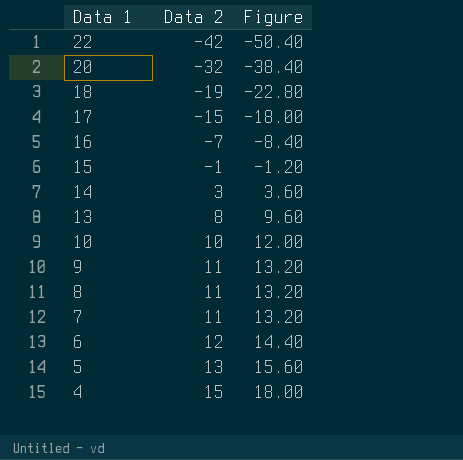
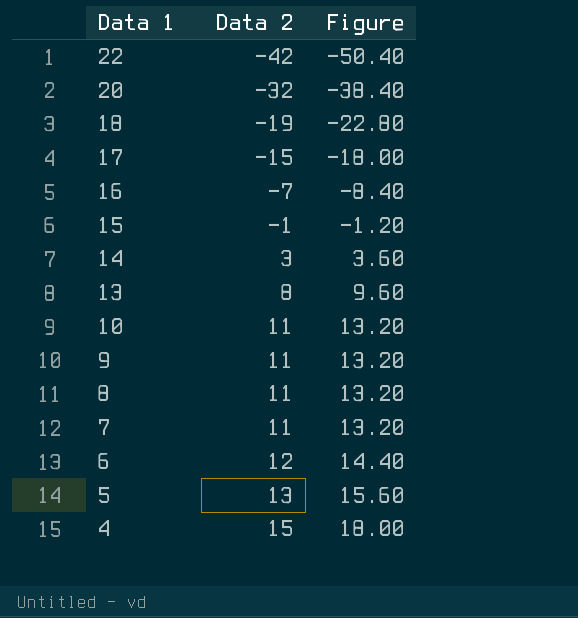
10 | Data 2: 10 -> 11
10 | Figure: 12.00 -> 13.20

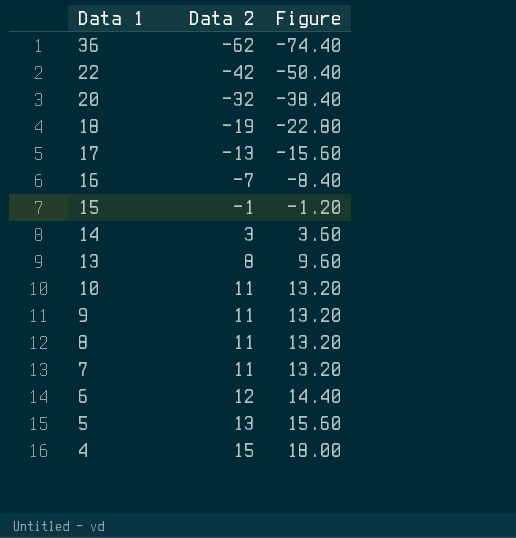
row 36: none -> -62 | -74.40
17 | Data 2: -15 -> -13
17 | Figure: -18.00 -> -15.60

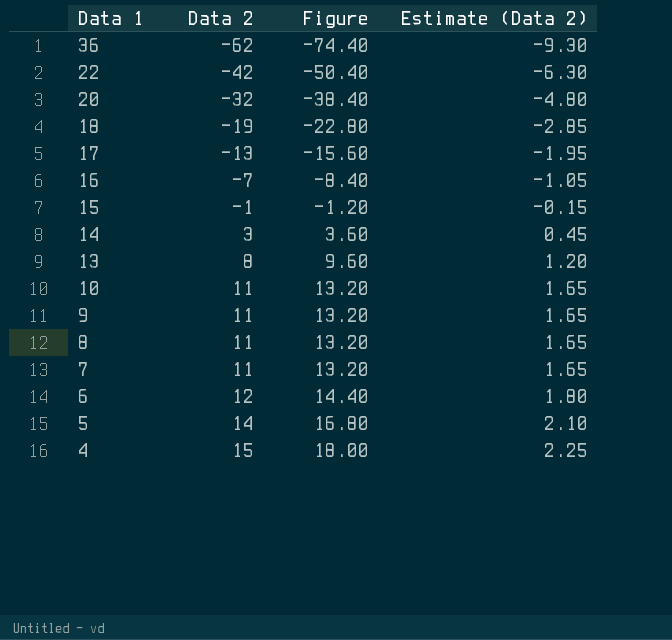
column Estimate (Data 2) | formula: none -> [Data 2] * 0.15
5 | Data 2: 13 -> 14
5 | Figure: 15.60 -> 16.80

